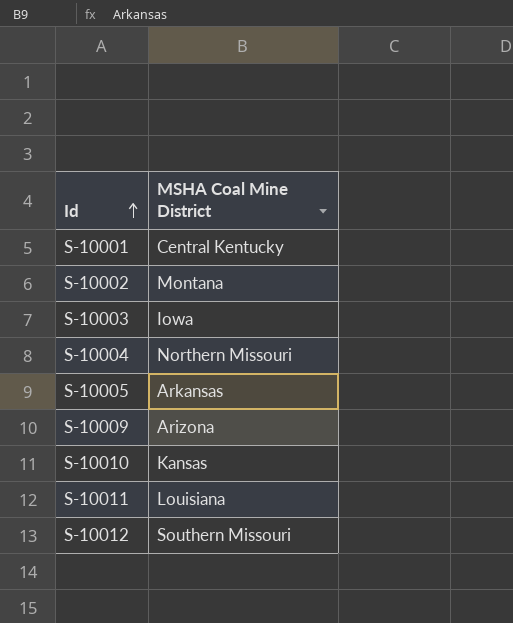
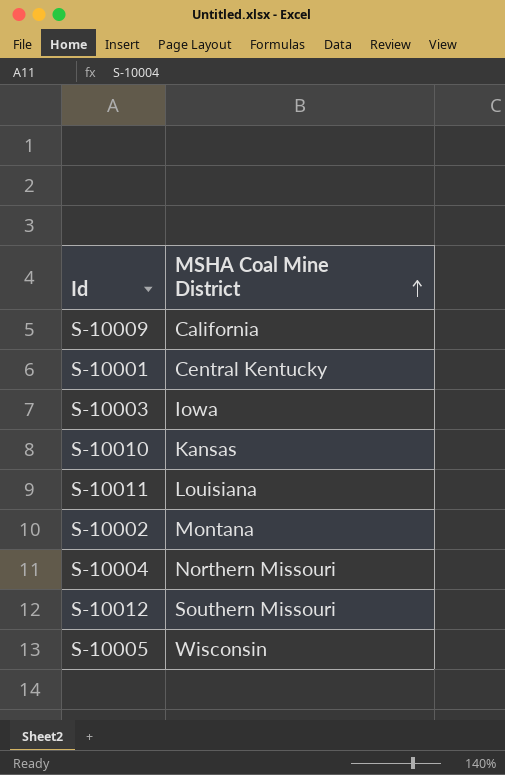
row order: Id ascending -> MSHA Coal Mine District ascending
S-10009 | MSHA Coal Mine District: Arizona -> California
S-10005 | MSHA Coal Mine District: Arkansas -> Wisconsin

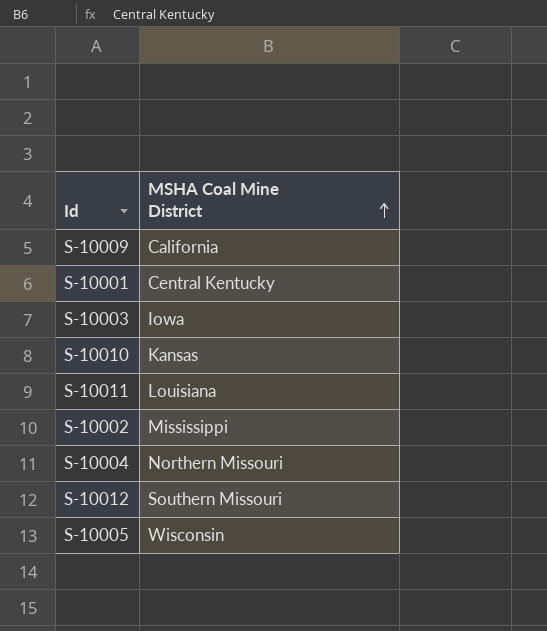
S-10002 | MSHA Coal Mine District: Montana -> Mississippi

